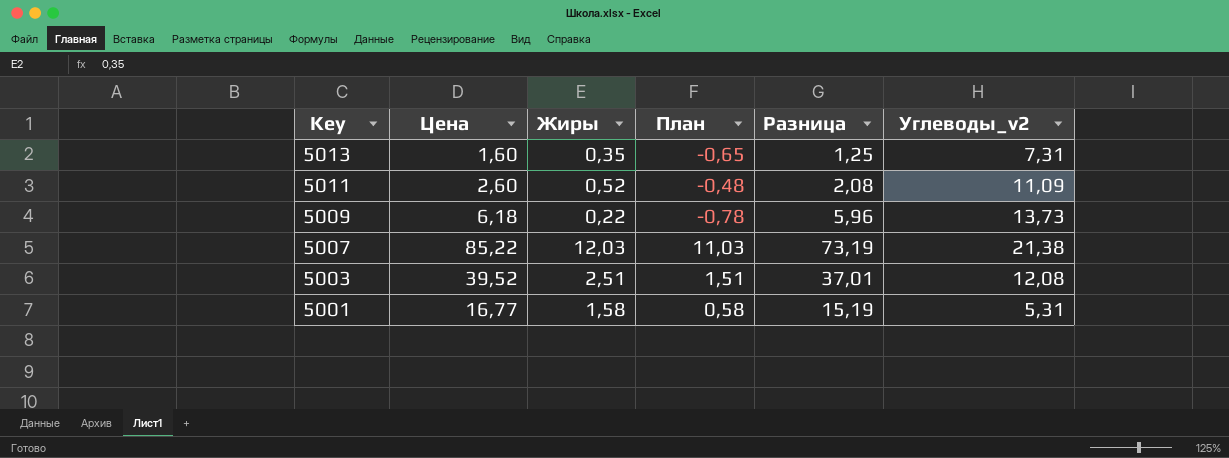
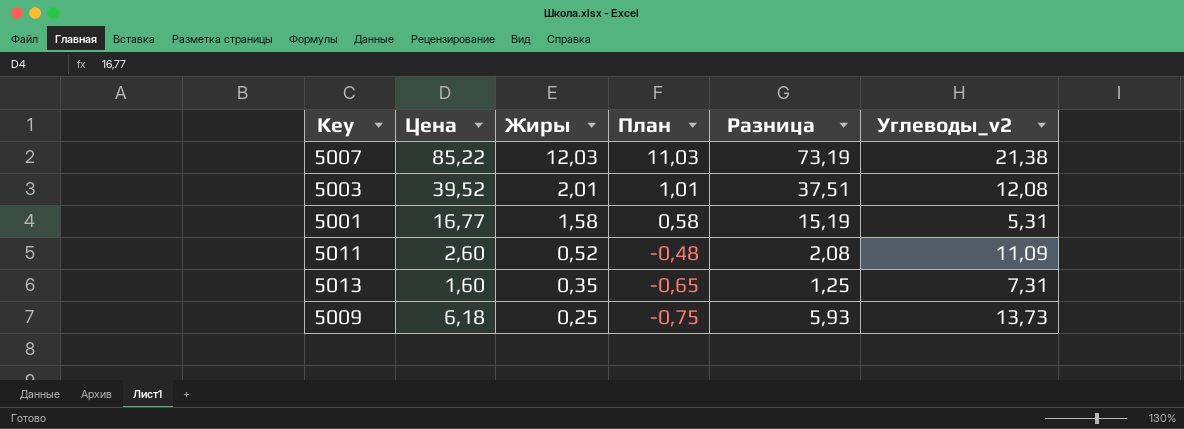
row order: Key descending -> Жиры descending
5003 | Жиры: 2,51 -> 2,01
5003 | План: 1,51 -> 1,01
5003 | Разница: 37,01 -> 37,51
5009 | Жиры: 0,22 -> 0,25
5009 | План: -0,78 -> -0,75
5009 | Разница: 5,96 -> 5,93

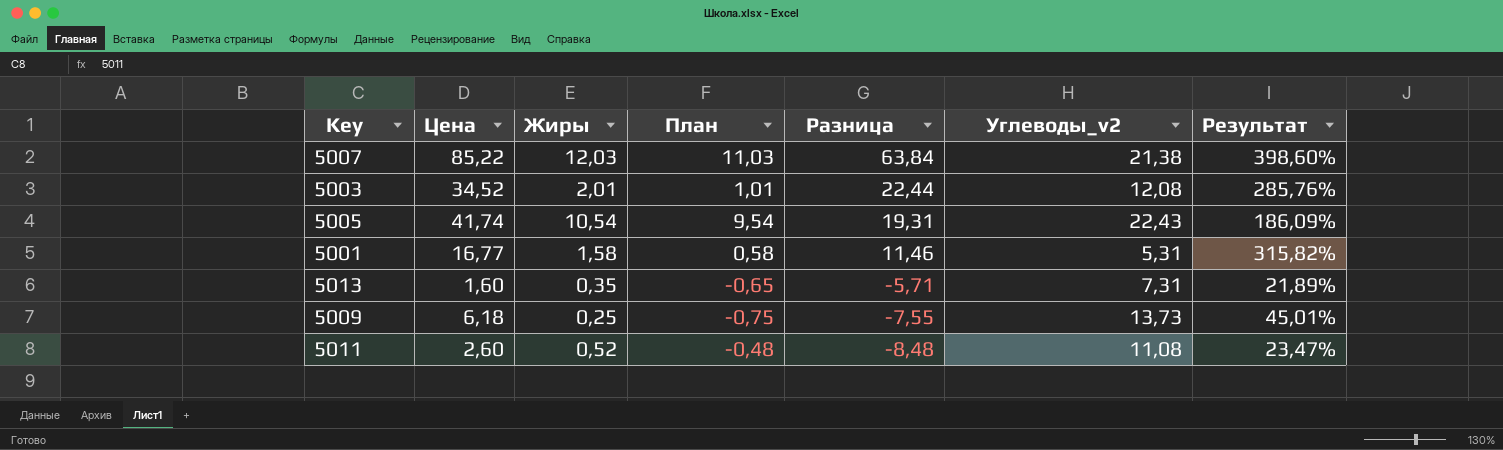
row order: Жиры descending -> Разница descending
column Разница | formula: [Цена] - [Жиры] -> [Цена] - [Углеводы_v2]
column Результат | formula: none -> [Цена] / [Углеводы_v2]
5003 | Цена: 39,52 -> 34,52
row 5005: none -> 41,74 | 10,54 | 9,54 | 19,31 | 22,43 | 186,09%
5011 | Углеводы_v2: 11,09 -> 11,08

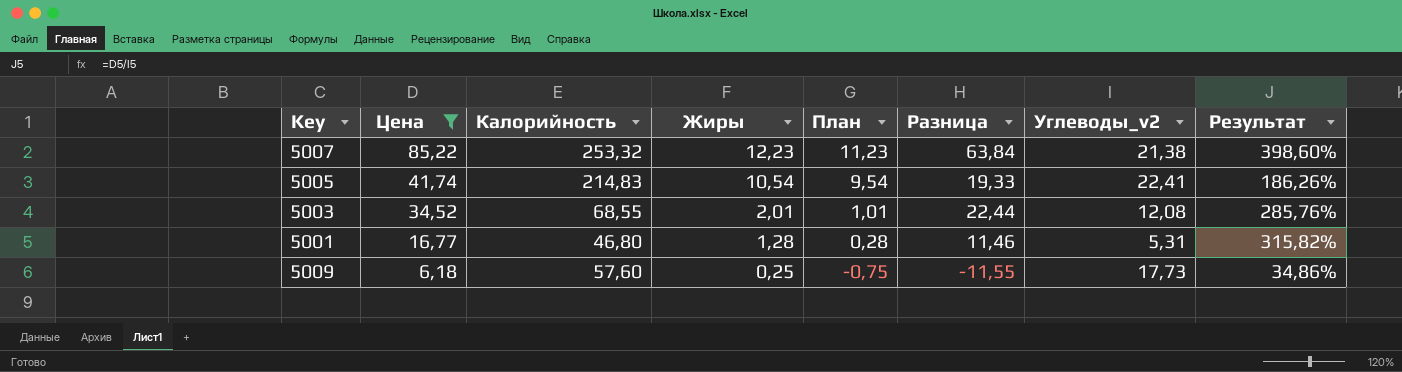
filter: none -> Цена >= 6,18
row order: Разница descending -> Цена descending
column Калорийность | position: none -> 3
5007 | Жиры: 12,03 -> 12,23
5007 | План: 11,03 -> 11,23
5005 | Разница: 19,31 -> 19,33
5005 | Углеводы_v2: 22,43 -> 22,41
5005 | Результат: 186,09% -> 186,26%
5001 | Жиры: 1,58 -> 1,28
5001 | План: 0,58 -> 0,28
5009 | Разница: -7,55 -> -11,55
5009 | Углеводы_v2: 13,73 -> 17,73
5009 | Результат: 45,01% -> 34,86%

